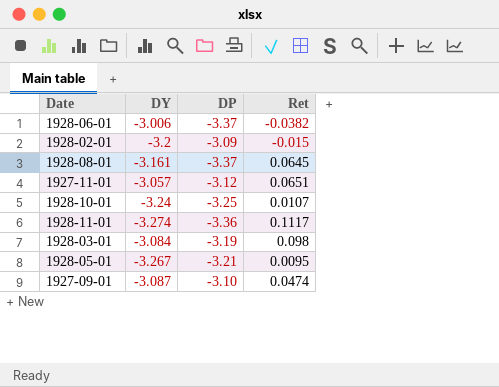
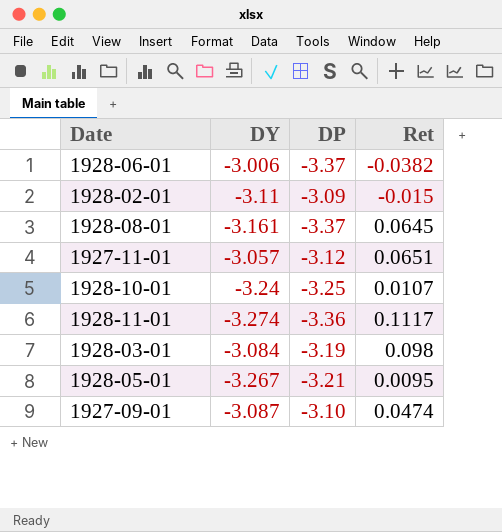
1928-02-01 | DY: -3.2 -> -3.11

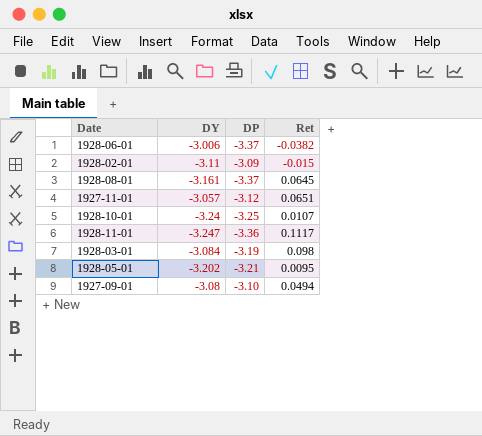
1928-11-01 | DY: -3.274 -> -3.247
1928-05-01 | DY: -3.267 -> -3.202
1927-09-01 | DY: -3.087 -> -3.08
1927-09-01 | Ret: 0.0474 -> 0.0494

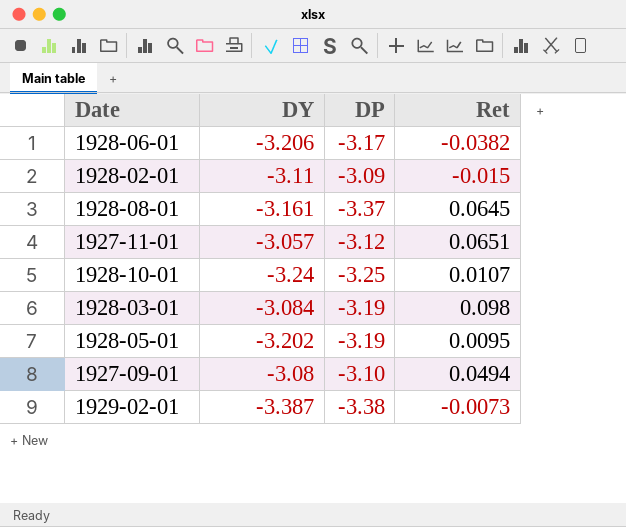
row 1928-11-01: -3.247 | -3.36 | 0.1117 -> none
1928-06-01 | DY: -3.006 -> -3.206
1928-06-01 | DP: -3.37 -> -3.17
1928-05-01 | DP: -3.21 -> -3.19
row 1929-02-01: none -> -3.387 | -3.38 | -0.0073

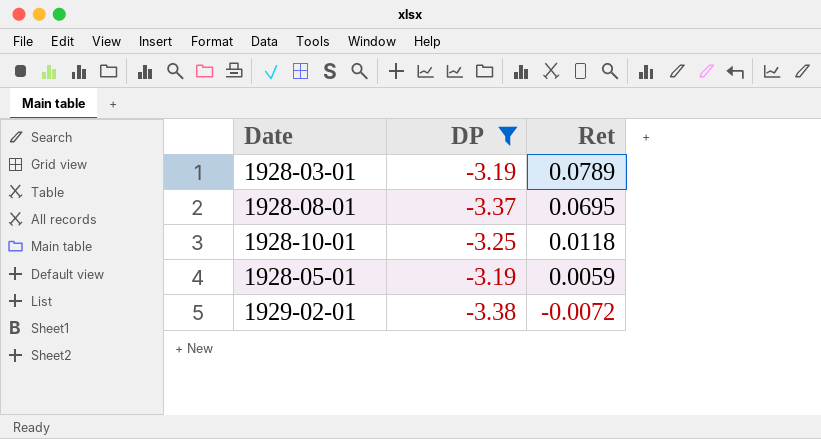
filter: none -> DP <= -3.19
row order: none -> Ret descending
column DY | position: 2 -> none
1928-03-01 | Ret: 0.098 -> 0.0789
1928-08-01 | Ret: 0.0645 -> 0.0695
1928-10-01 | Ret: 0.0107 -> 0.0118
1928-05-01 | Ret: 0.0095 -> 0.0059
1929-02-01 | Ret: -0.0073 -> -0.0072

